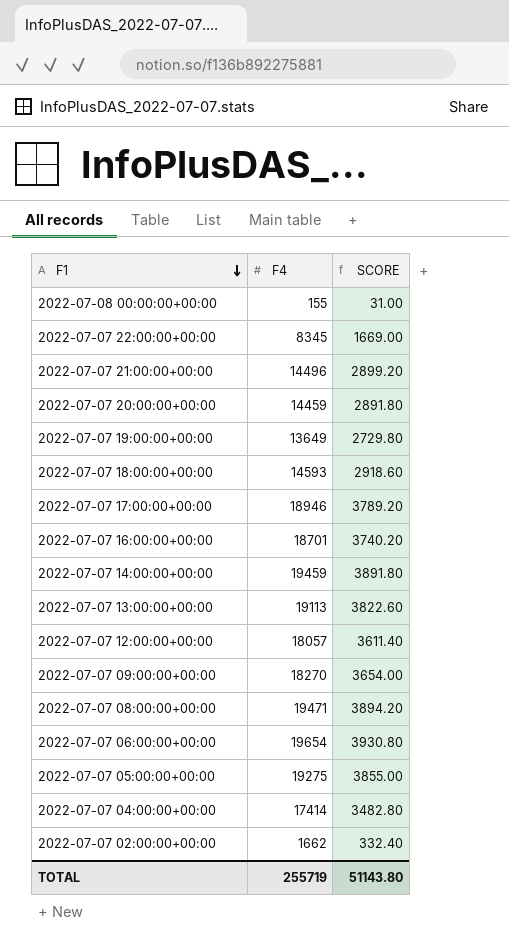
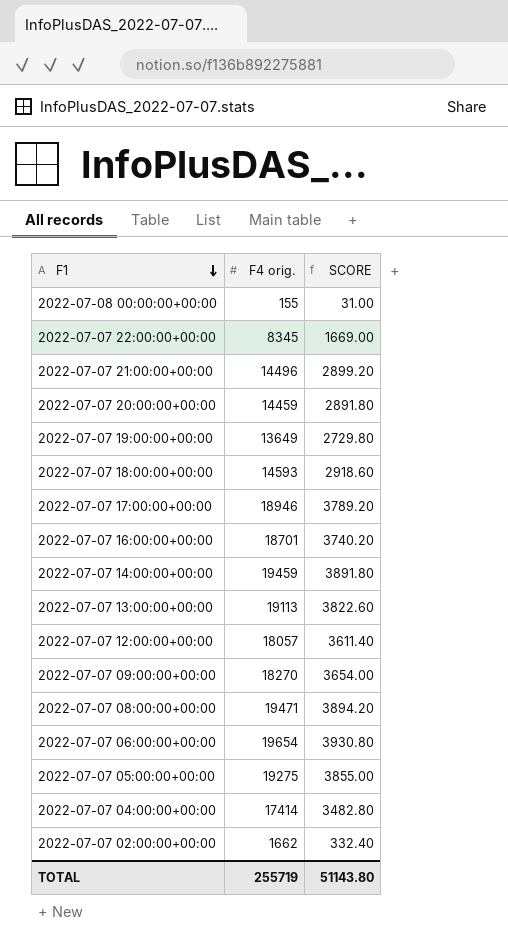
column name: F4 -> F4 orig.

